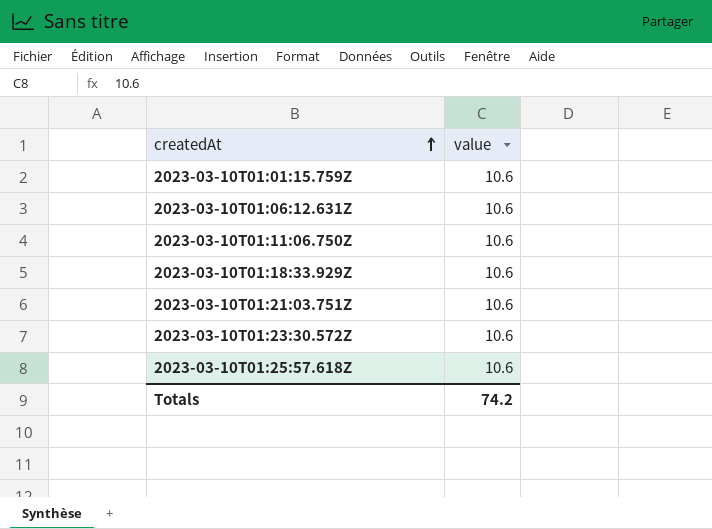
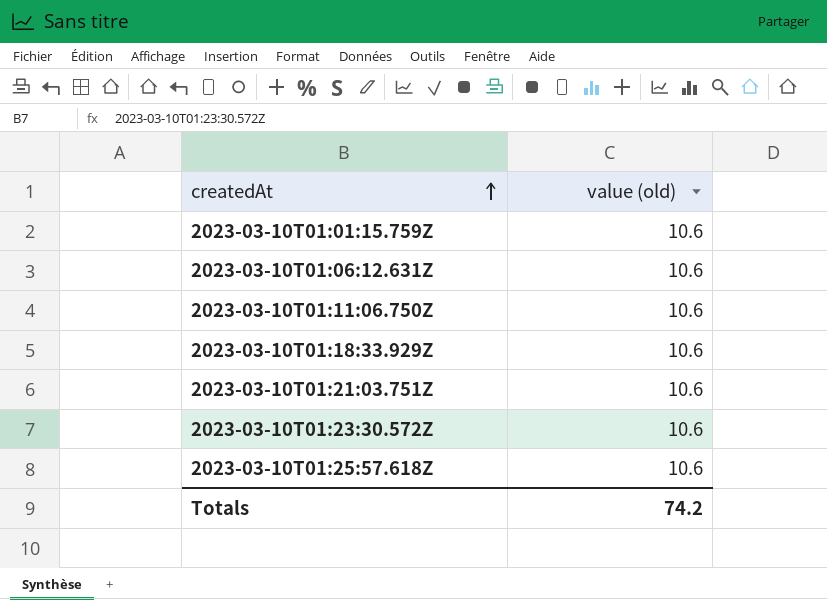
column name: value -> value (old)

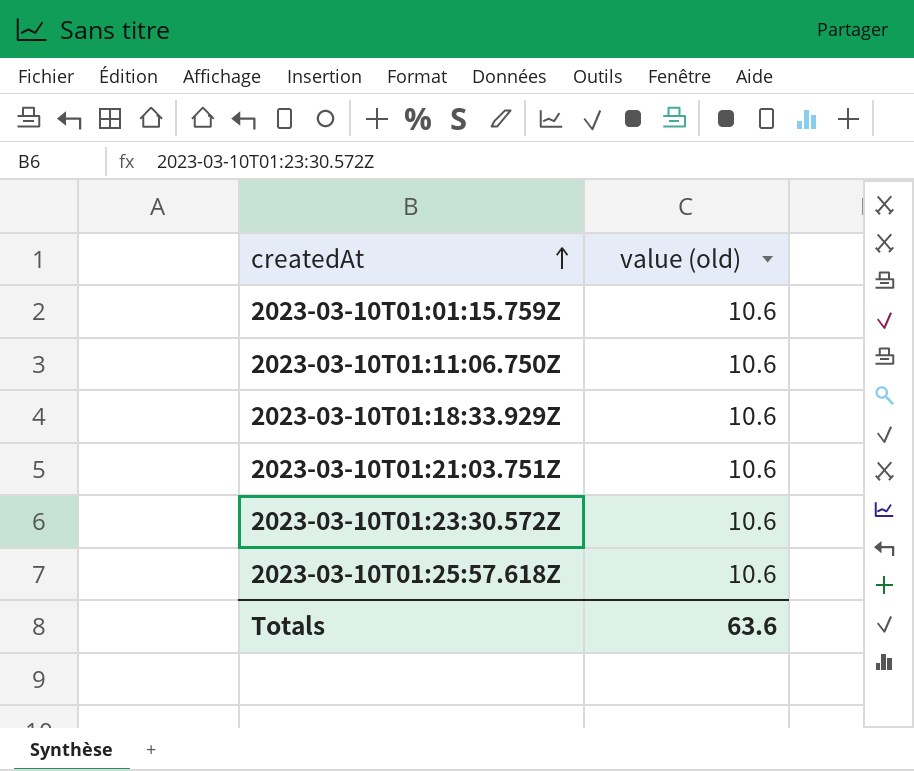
row 2023-03-10T01:06:12.631Z: 10.6 -> none
Totals | value (old): 74.2 -> 63.6

